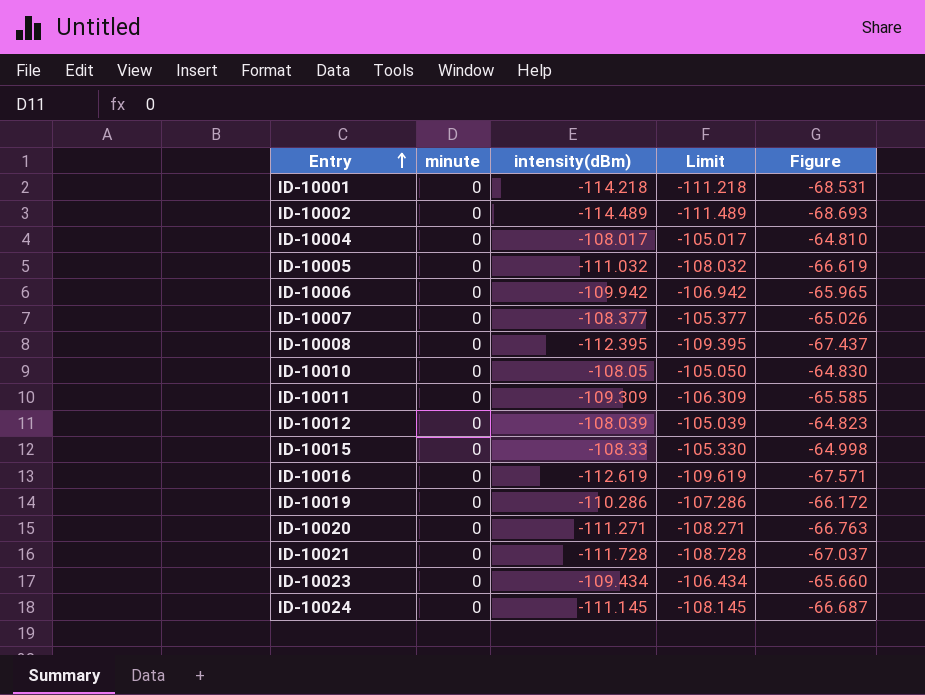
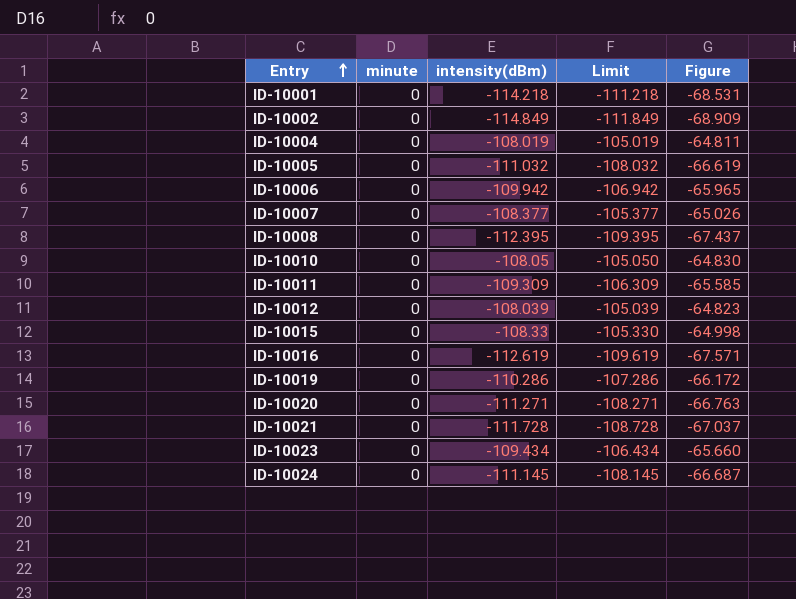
ID-10002 | intensity(dBm): -114.489 -> -114.849
ID-10002 | Limit: -111.489 -> -111.849
ID-10002 | Figure: -68.693 -> -68.909
ID-10004 | intensity(dBm): -108.017 -> -108.019
ID-10004 | Limit: -105.017 -> -105.019
ID-10004 | Figure: -64.810 -> -64.811

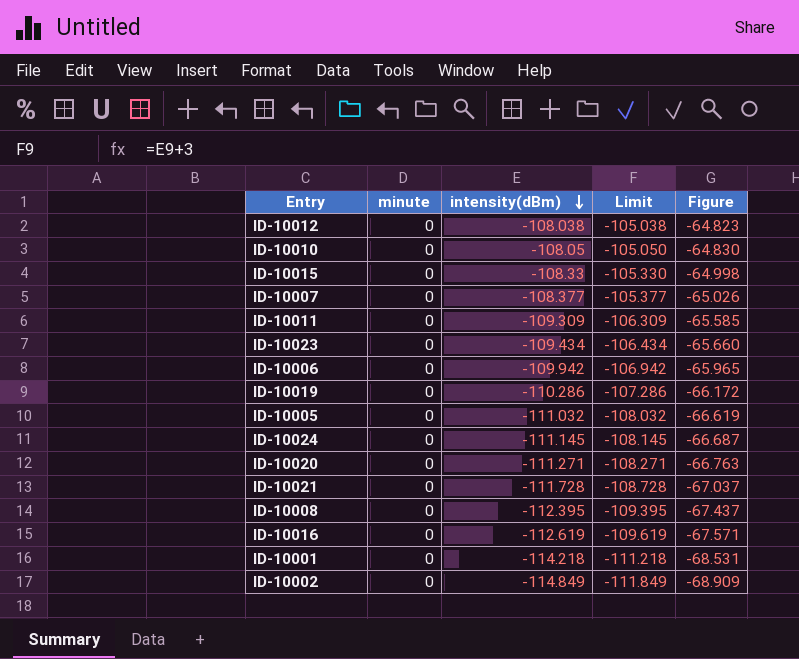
row order: Entry ascending -> intensity(dBm) descending
row ID-10004: 0 | -108.019 | -105.019 | -64.811 -> none
ID-10012 | intensity(dBm): -108.039 -> -108.038
ID-10012 | Limit: -105.039 -> -105.038

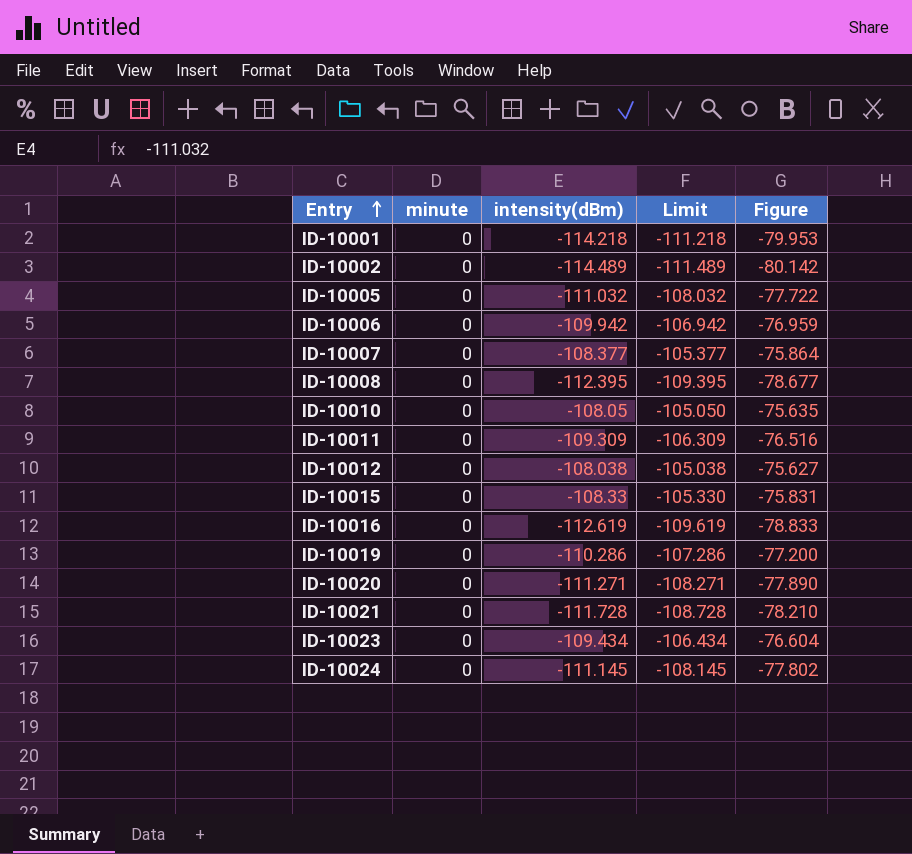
row order: intensity(dBm) descending -> Entry ascending
column Figure | formula: [intensity(dBm)] * 0.6 -> [intensity(dBm)] * 0.7
ID-10002 | intensity(dBm): -114.849 -> -114.489
ID-10002 | Limit: -111.849 -> -111.489

